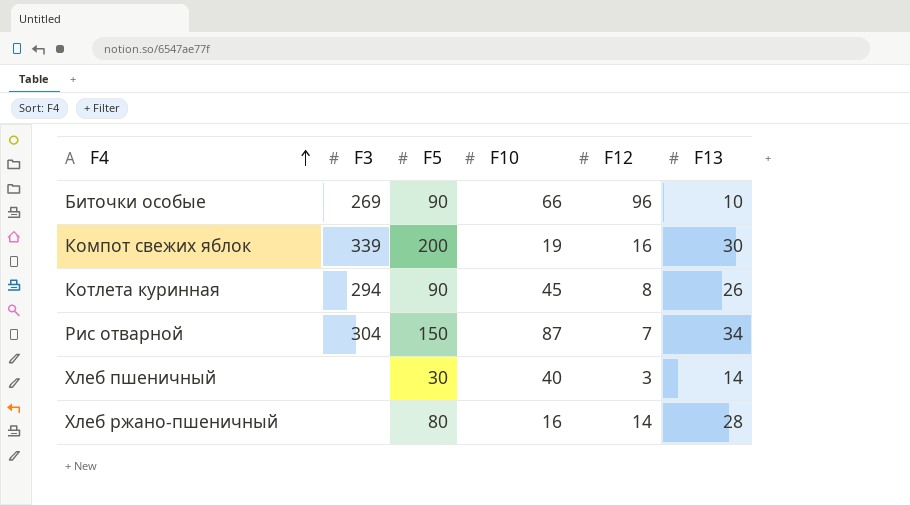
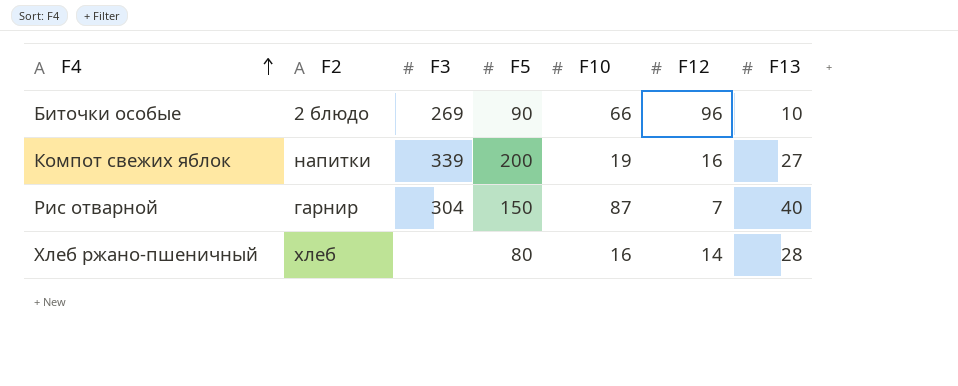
column F2 | position: none -> 2
row Котлета куринная: 294 | 90 | 45 | 8 | 26 -> none
row Хлеб пшеничный: none | 30 | 40 | 3 | 14 -> none
Компот свежих яблок | F13: 30 -> 27
Рис отварной | F13: 34 -> 40

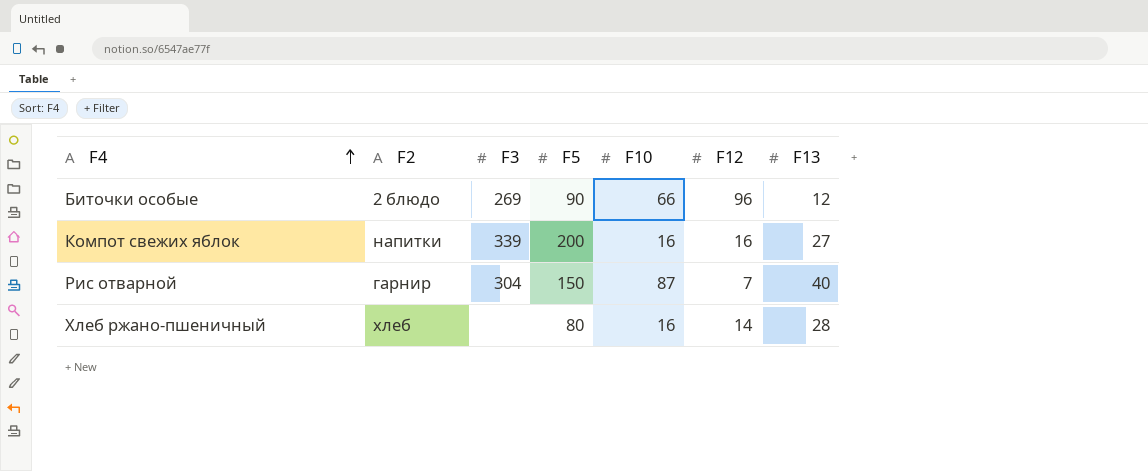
Биточки особые | F13: 10 -> 12
Компот свежих яблок | F10: 19 -> 16

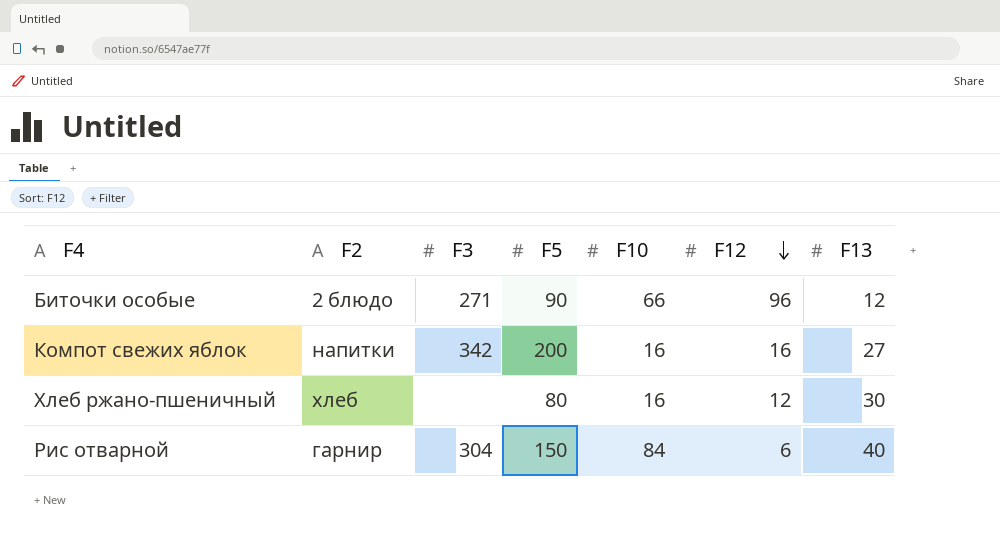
row order: F4 ascending -> F12 descending
Биточки особые | F3: 269 -> 271
Компот свежих яблок | F3: 339 -> 342
Хлеб ржано-пшеничный | F12: 14 -> 12
Хлеб ржано-пшеничный | F13: 28 -> 30
Рис отварной | F10: 87 -> 84
Рис отварной | F12: 7 -> 6

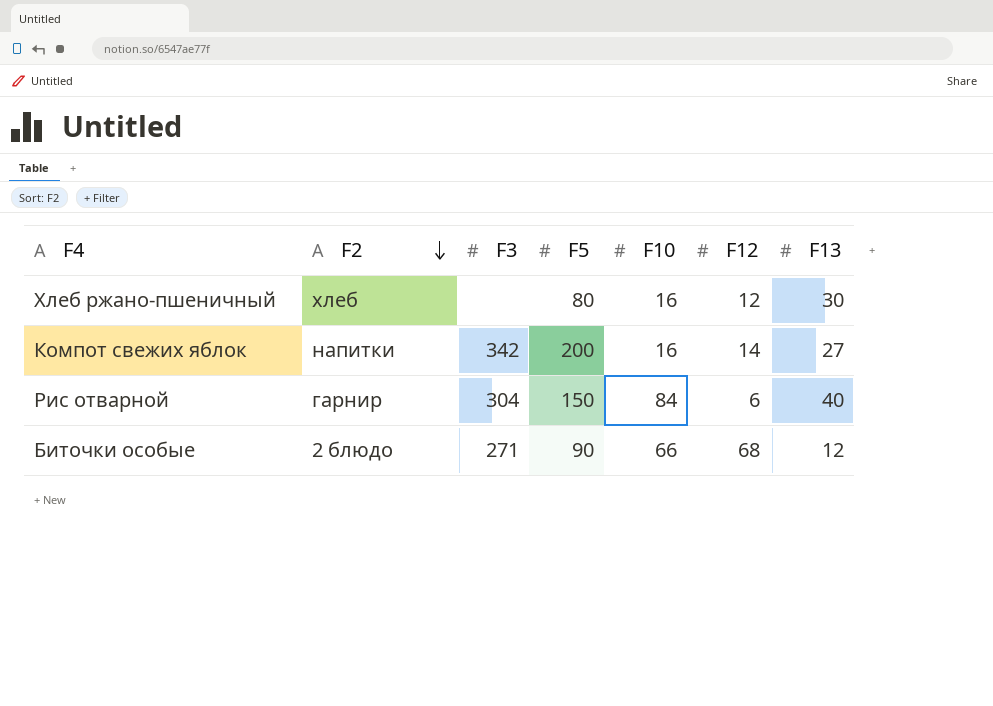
row order: F12 descending -> F2 descending
Компот свежих яблок | F12: 16 -> 14
Биточки особые | F12: 96 -> 68

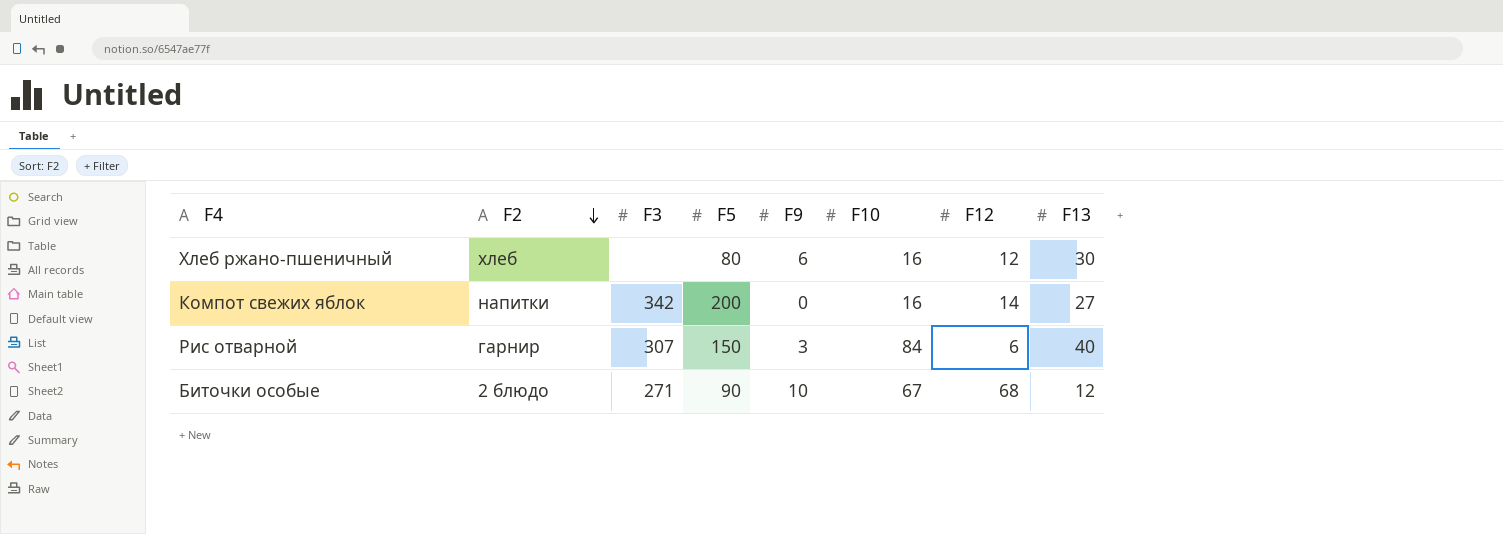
column F9 | position: none -> 5
Рис отварной | F3: 304 -> 307
Биточки особые | F10: 66 -> 67

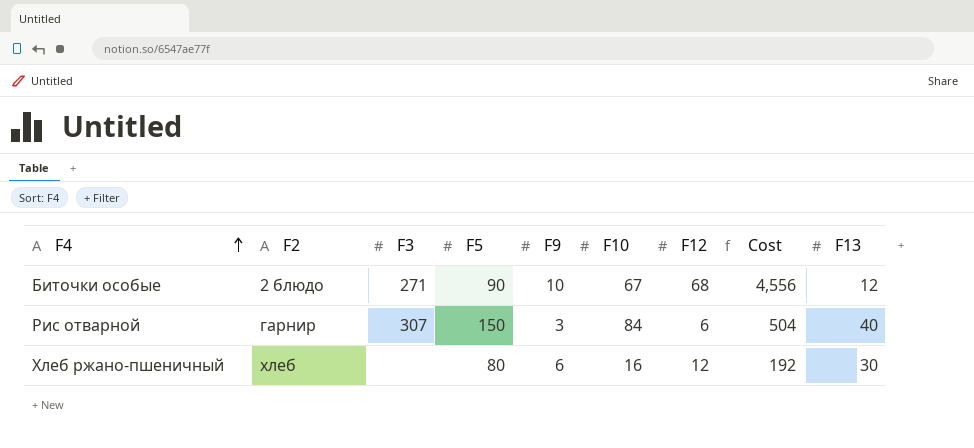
row order: F2 descending -> F4 ascending
column Cost | formula: none -> [F10] * [F12]
row Компот свежих яблок: напитки | 342 | 200 | 0 | 16 | 14 | 27 -> none

